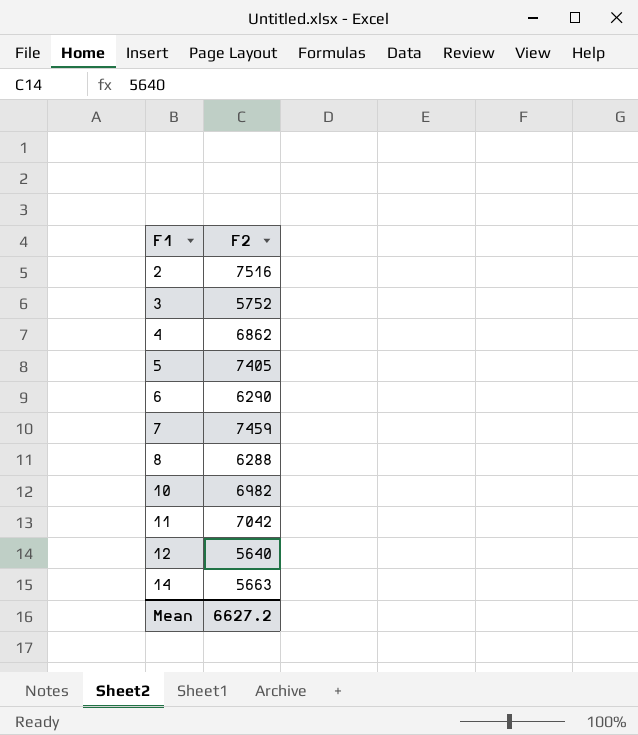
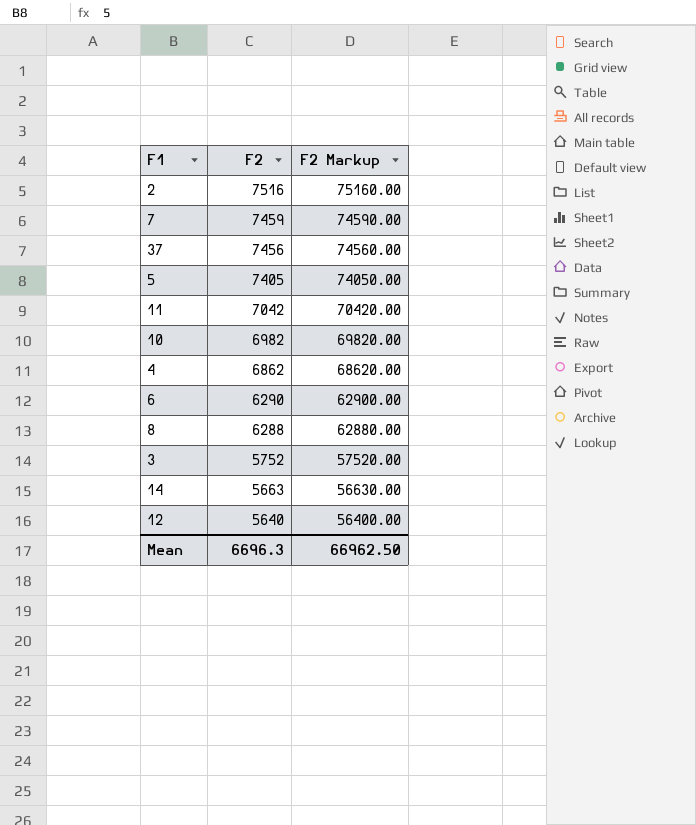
row order: F1 ascending -> F2 descending
column F2 Markup | formula: none -> [F2] * 10
row 37: none -> 7456 | 74560.00
Mean | F2: 6627.2 -> 6696.3

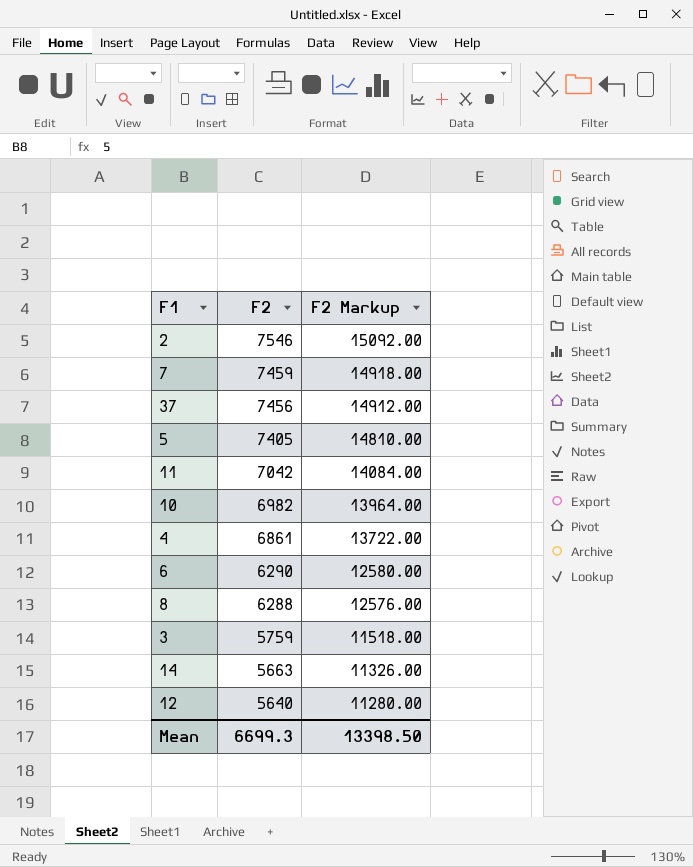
column F2 Markup | formula: [F2] * 10 -> [F2] * 2
2 | F2: 7516 -> 7546
4 | F2: 6862 -> 6861
3 | F2: 5752 -> 5759
Mean | F2: 6696.3 -> 6699.3
Mean | F2 Markup: 66962.50 -> 13398.50

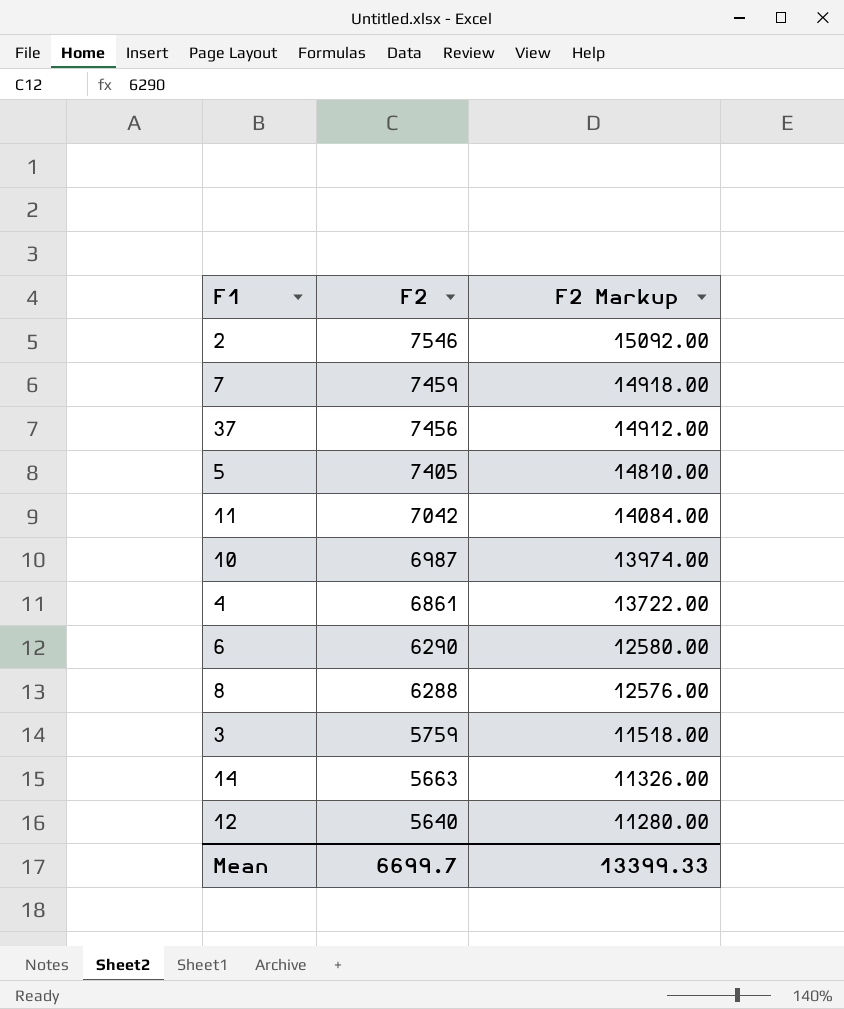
10 | F2: 6982 -> 6987
10 | F2 Markup: 13964.00 -> 13974.00
Mean | F2: 6699.3 -> 6699.7
Mean | F2 Markup: 13398.50 -> 13399.33

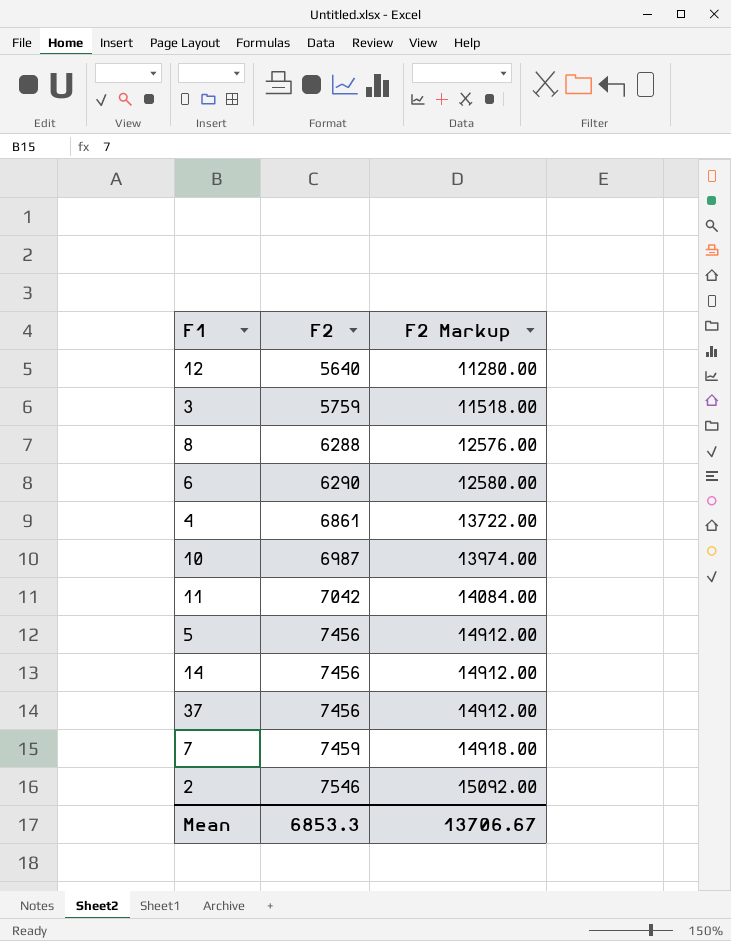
row order: F2 descending -> F2 ascending
5 | F2: 7405 -> 7456
5 | F2 Markup: 14810.00 -> 14912.00
14 | F2: 5663 -> 7456
14 | F2 Markup: 11326.00 -> 14912.00
Mean | F2: 6699.7 -> 6853.3
Mean | F2 Markup: 13399.33 -> 13706.67

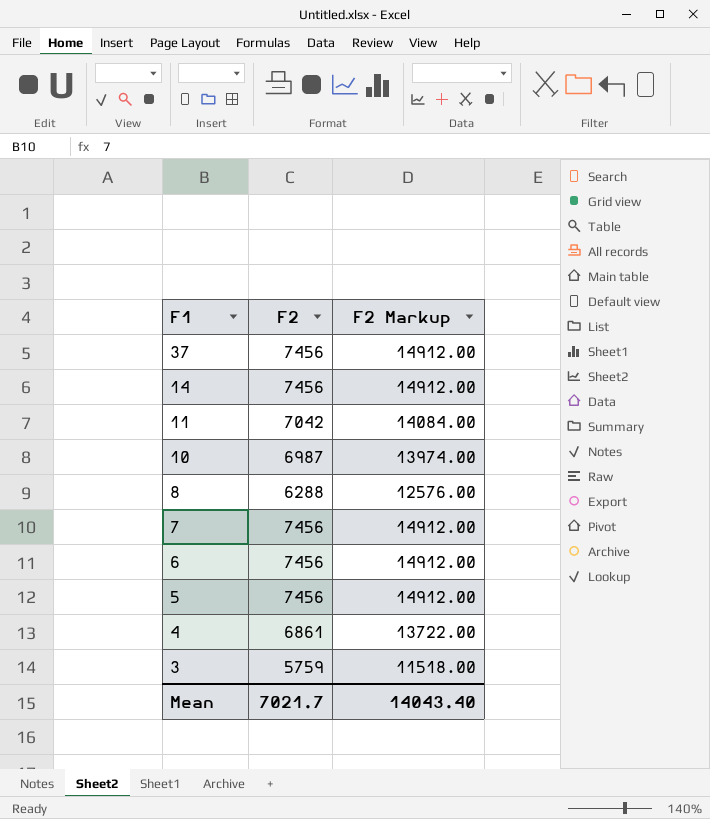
row order: F2 ascending -> F1 descending
row 12: 5640 | 11280.00 -> none
row 2: 7546 | 15092.00 -> none
7 | F2: 7459 -> 7456
7 | F2 Markup: 14918.00 -> 14912.00
6 | F2: 6290 -> 7456
6 | F2 Markup: 12580.00 -> 14912.00
Mean | F2: 6853.3 -> 7021.7
Mean | F2 Markup: 13706.67 -> 14043.40

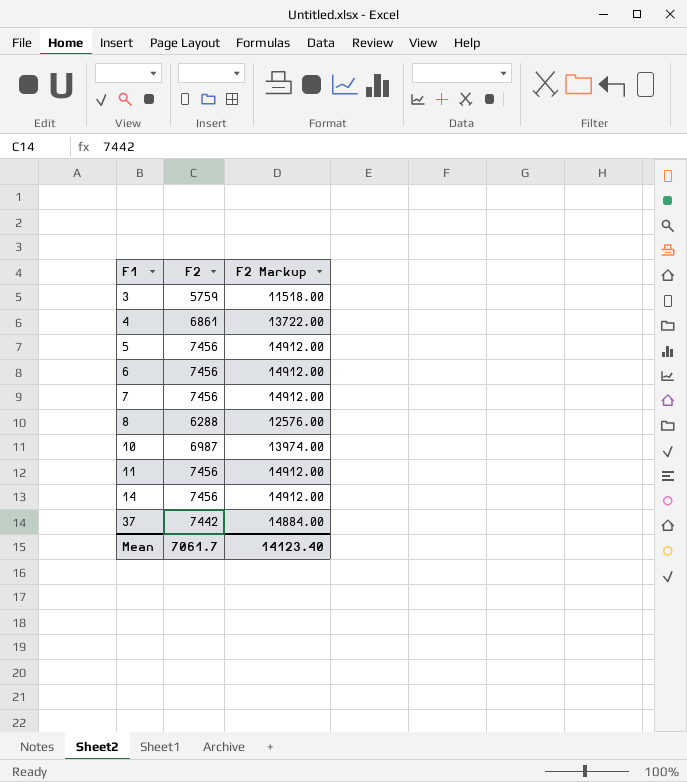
row order: F1 descending -> F1 ascending
11 | F2: 7042 -> 7456
11 | F2 Markup: 14084.00 -> 14912.00
37 | F2: 7456 -> 7442
37 | F2 Markup: 14912.00 -> 14884.00
Mean | F2: 7021.7 -> 7061.7
Mean | F2 Markup: 14043.40 -> 14123.40

